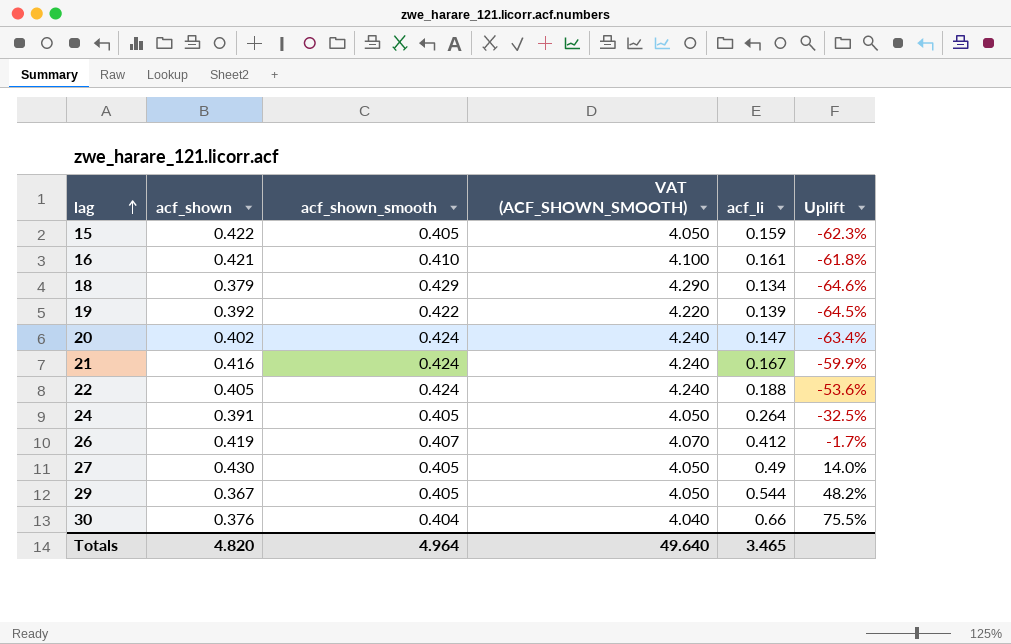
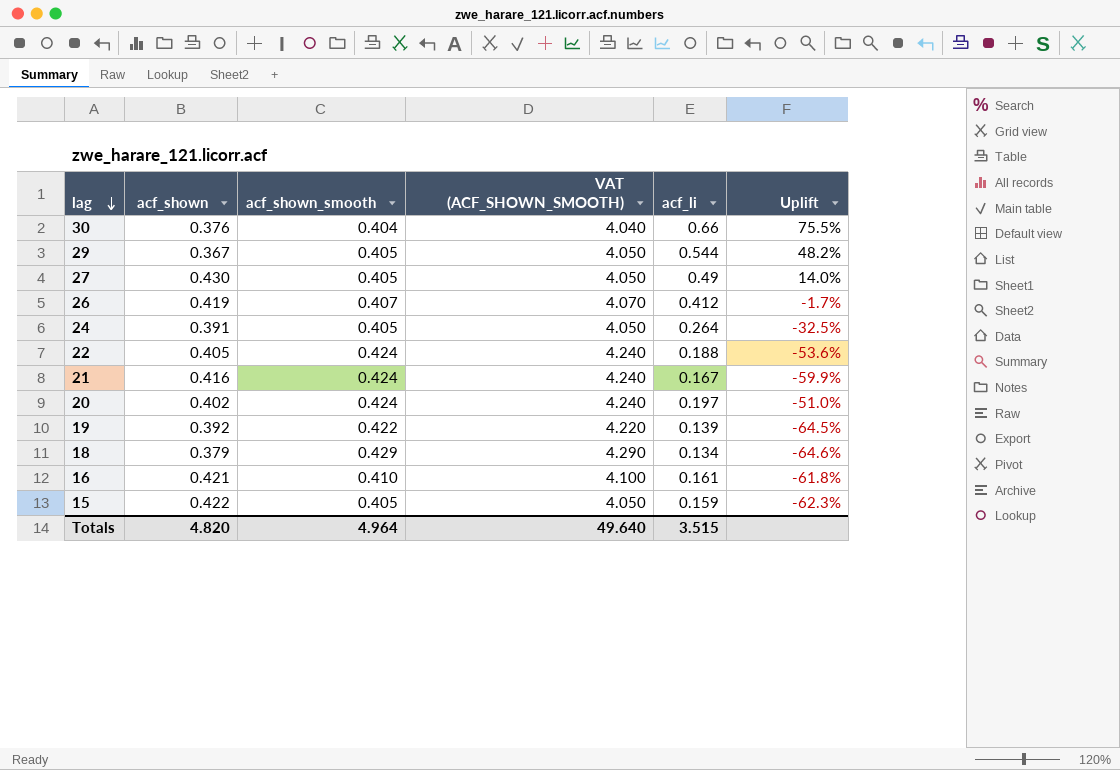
row order: lag ascending -> lag descending
20 | acf_li: 0.147 -> 0.197
20 | Uplift: -63.4% -> -51.0%
Totals | acf_li: 3.465 -> 3.515

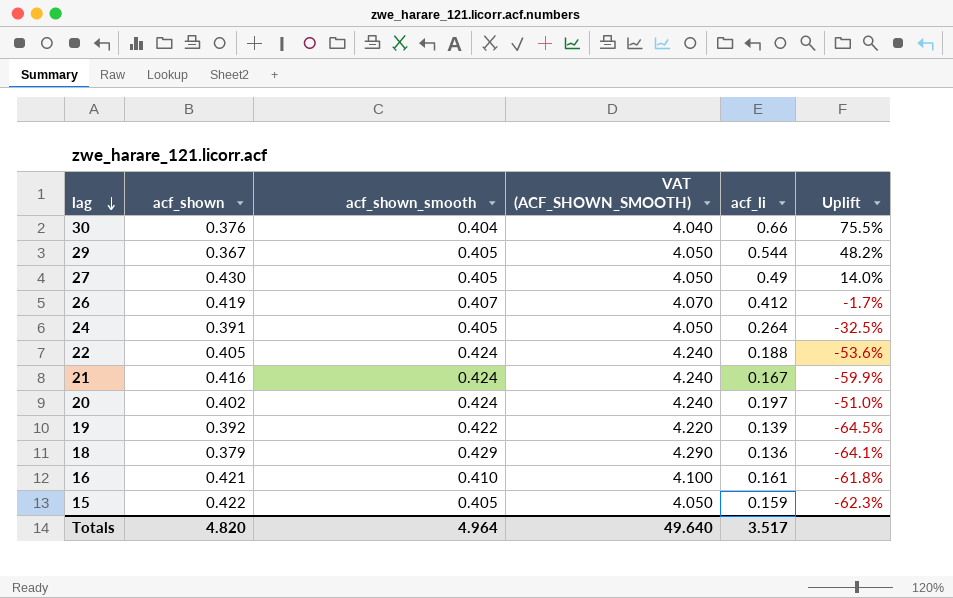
18 | acf_li: 0.134 -> 0.136
18 | Uplift: -64.6% -> -64.1%
Totals | acf_li: 3.515 -> 3.517

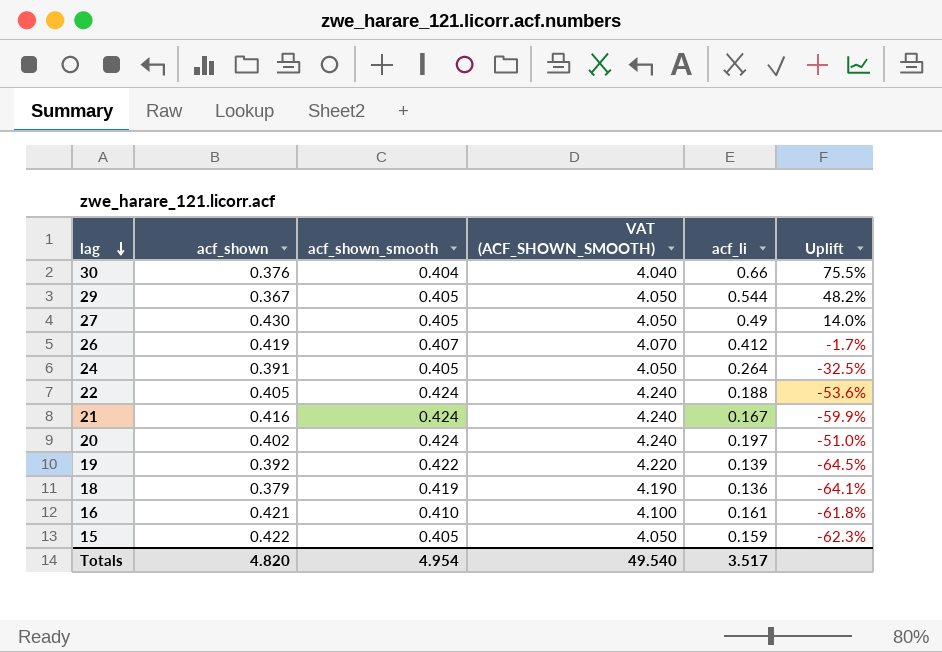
18 | acf_shown_smooth: 0.429 -> 0.419
18 | VAT (ACF_SHOWN_SMOOTH): 4.290 -> 4.190
Totals | acf_shown_smooth: 4.964 -> 4.954
Totals | VAT (ACF_SHOWN_SMOOTH): 49.640 -> 49.540

